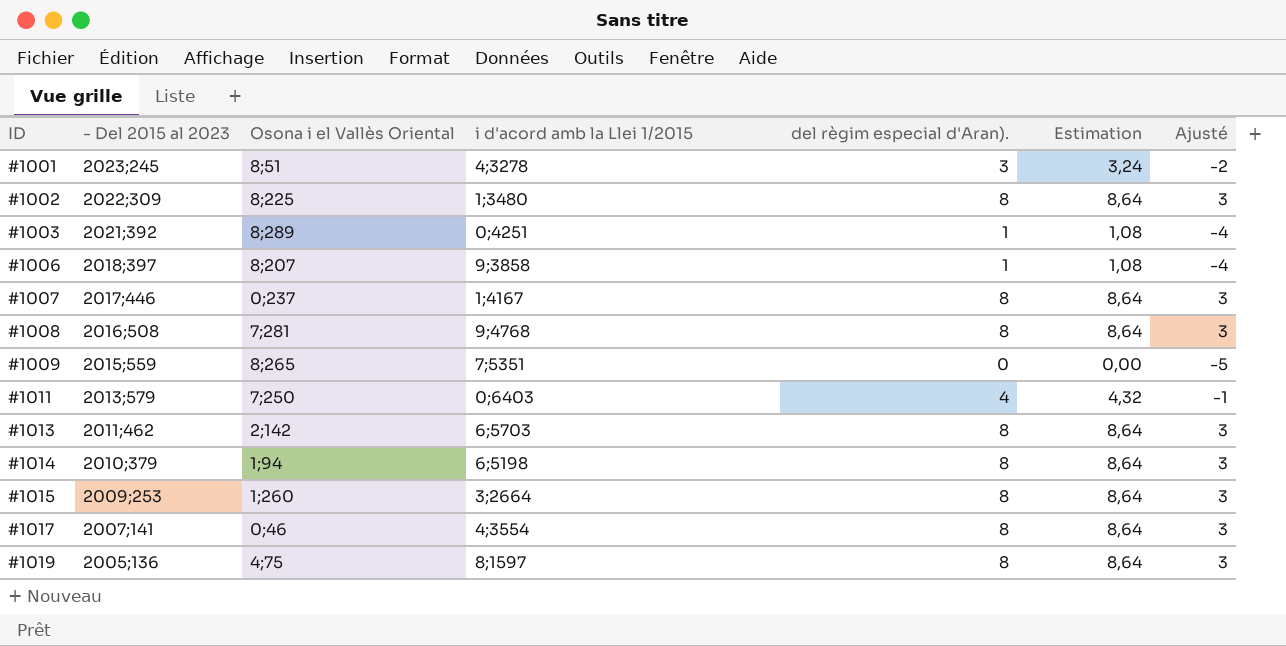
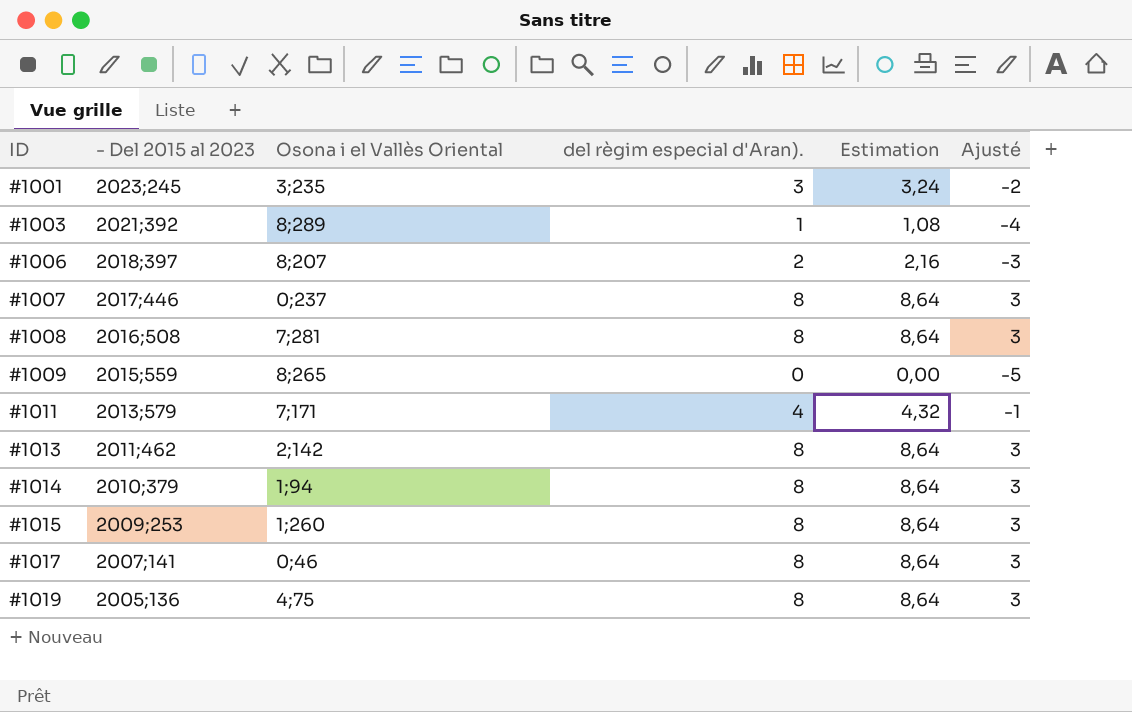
column i d'acord amb la Llei 1/2015 | position: 4 -> none
row #1002: 2022;309 | 8;225 | 1;3480 | 8 | 8,64 | 3 -> none
#1001 | Osona i el Vallès Oriental: 8;51 -> 3;235
#1006 | del règim especial d'Aran).: 1 -> 2
#1006 | Estimation: 1,08 -> 2,16
#1006 | Ajusté: -4 -> -3
#1011 | Osona i el Vallès Oriental: 7;250 -> 7;171

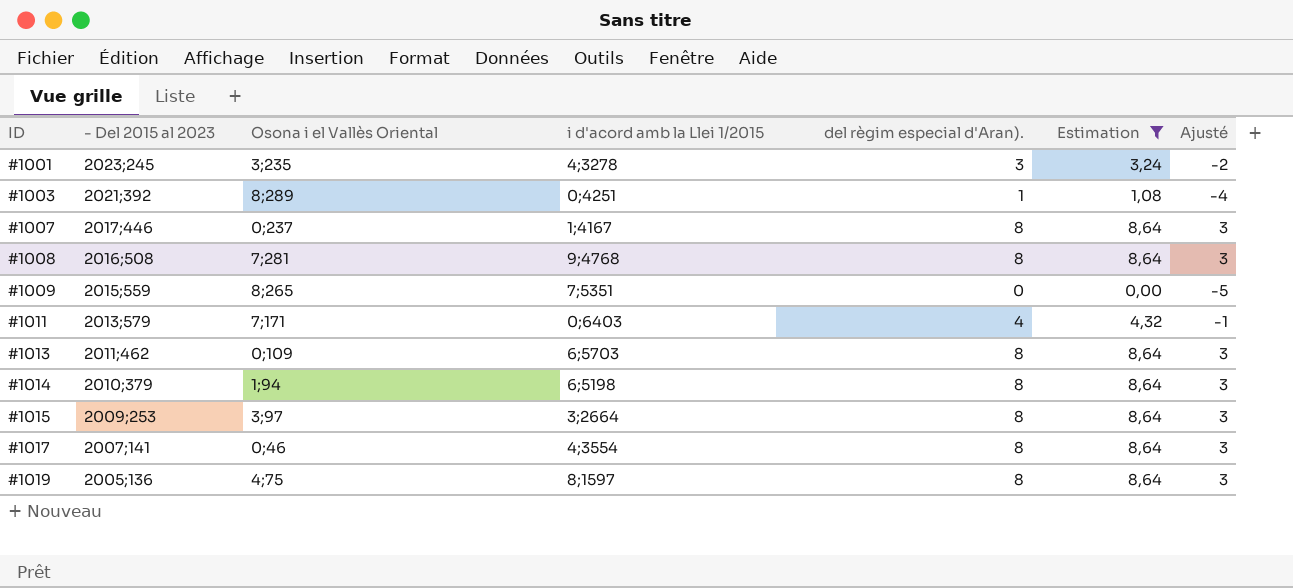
filter: none -> Estimation != 2,16
column i d'acord amb la Llei 1/2015 | position: none -> 4
#1013 | Osona i el Vallès Oriental: 2;142 -> 0;109
#1015 | Osona i el Vallès Oriental: 1;260 -> 3;97

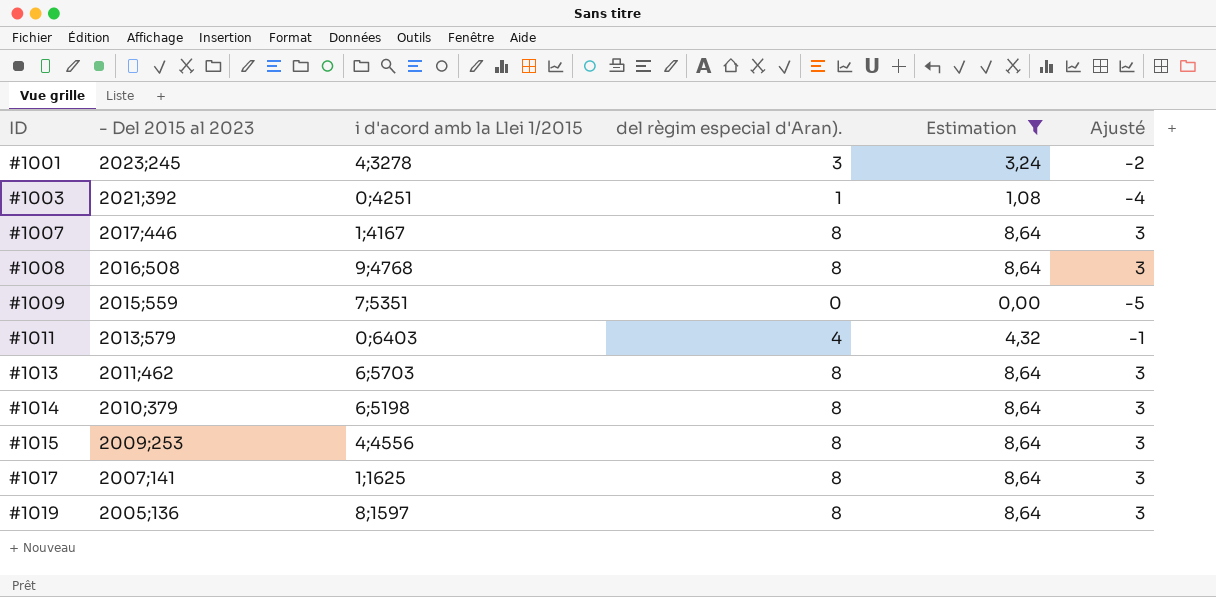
column Osona i el Vallès Oriental | position: 3 -> none
#1015 | i d'acord amb la Llei 1/2015: 3;2664 -> 4;4556
#1017 | i d'acord amb la Llei 1/2015: 4;3554 -> 1;1625

